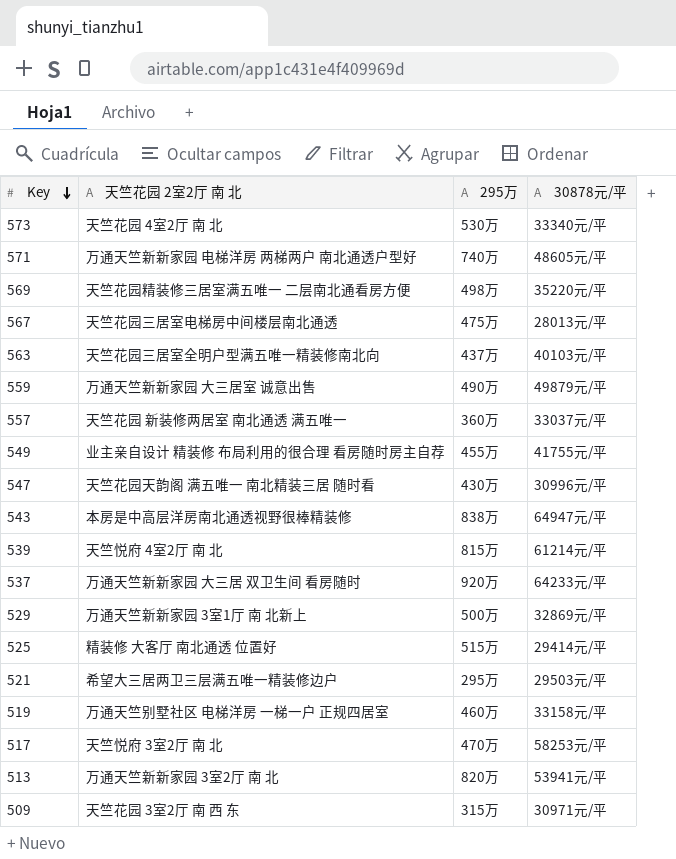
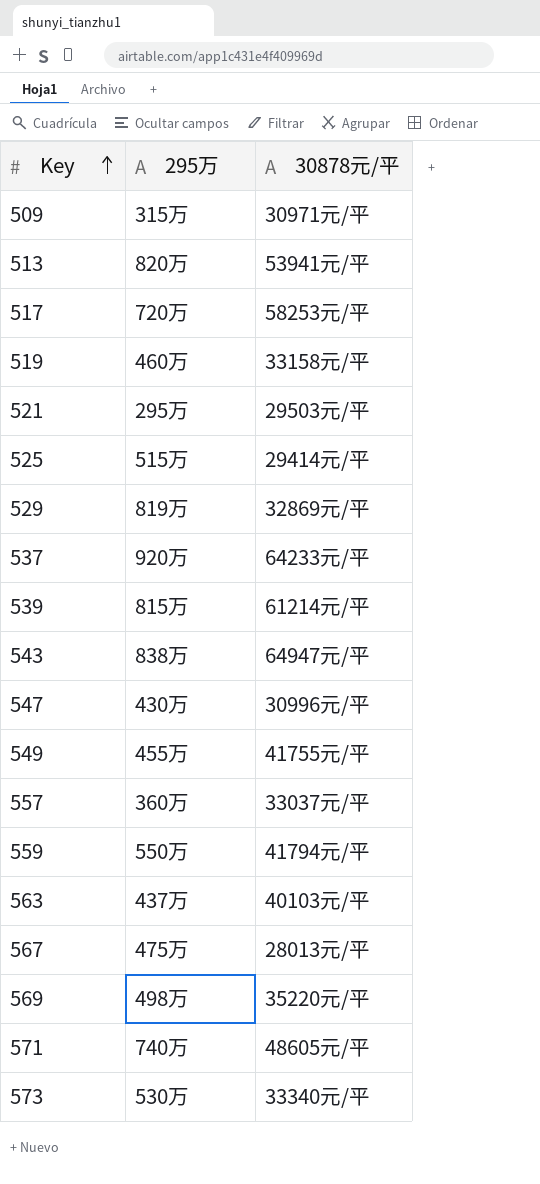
row order: Key descending -> Key ascending
column 天竺花园 2室2厅 南 北 | position: 2 -> none
517 | 295万: 470万 -> 720万
529 | 295万: 500万 -> 819万
559 | 295万: 490万 -> 550万
559 | 30878元/平: 49879元/平 -> 41794元/平

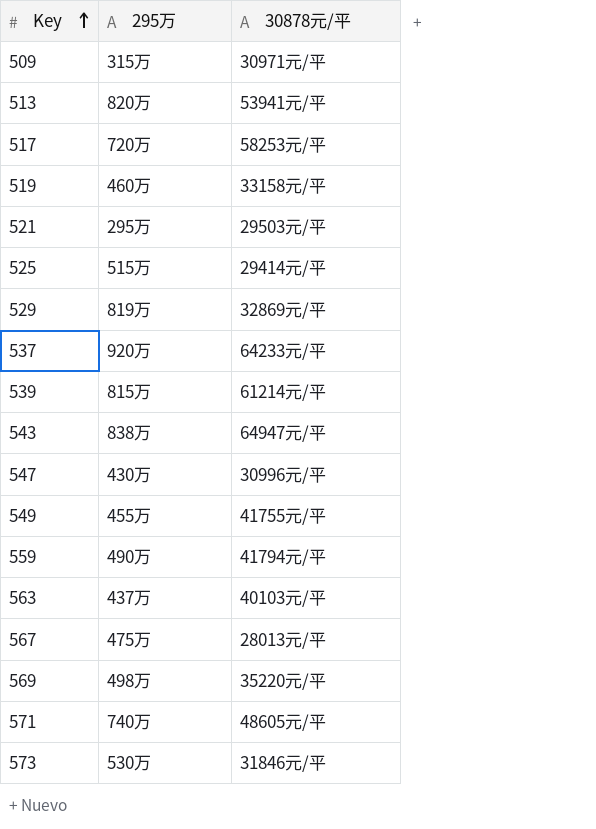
row 557: 360万 | 33037元/平 -> none
559 | 295万: 550万 -> 490万
573 | 30878元/平: 33340元/平 -> 31846元/平

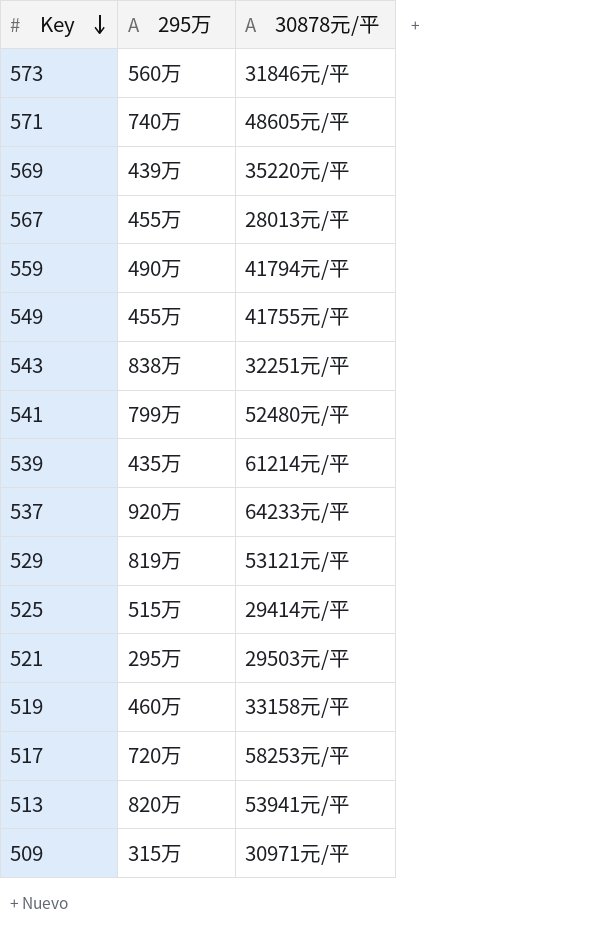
row order: Key ascending -> Key descending
row 547: 430万 | 30996元/平 -> none
row 563: 437万 | 40103元/平 -> none
573 | 295万: 530万 -> 560万
569 | 295万: 498万 -> 439万
567 | 295万: 475万 -> 455万
543 | 30878元/平: 64947元/平 -> 32251元/平
row 541: none -> 799万 | 52480元/平
539 | 295万: 815万 -> 435万
529 | 30878元/平: 32869元/平 -> 53121元/平

